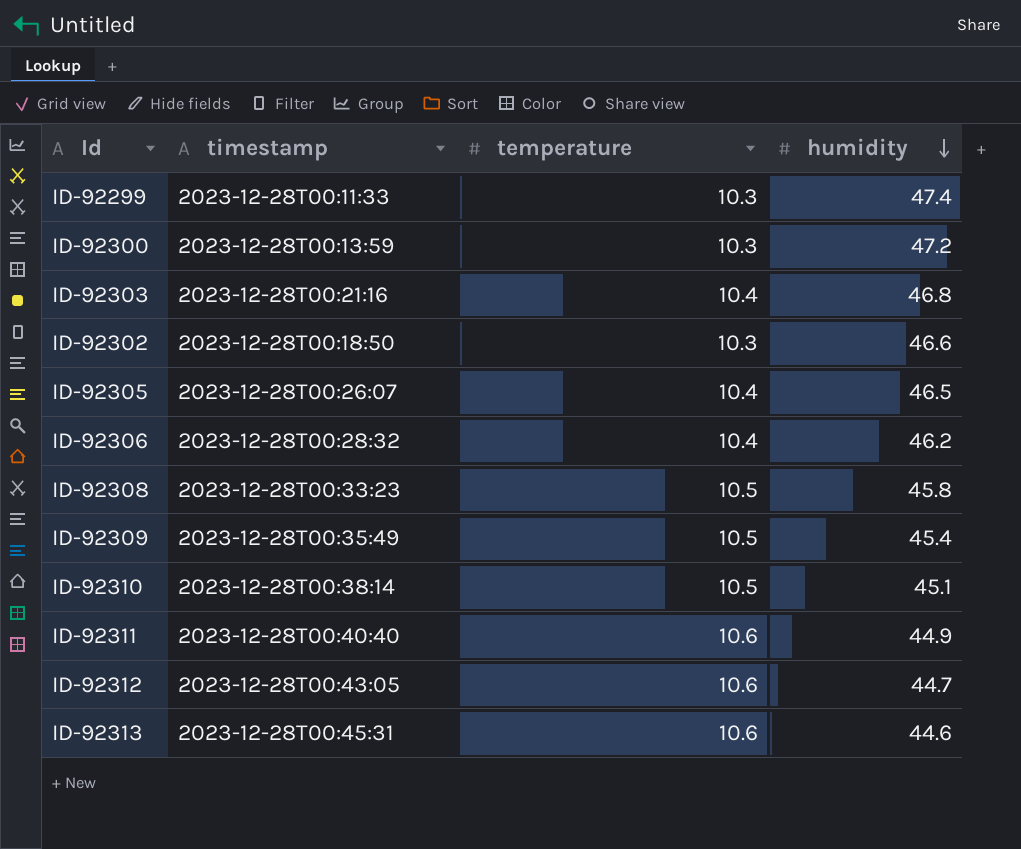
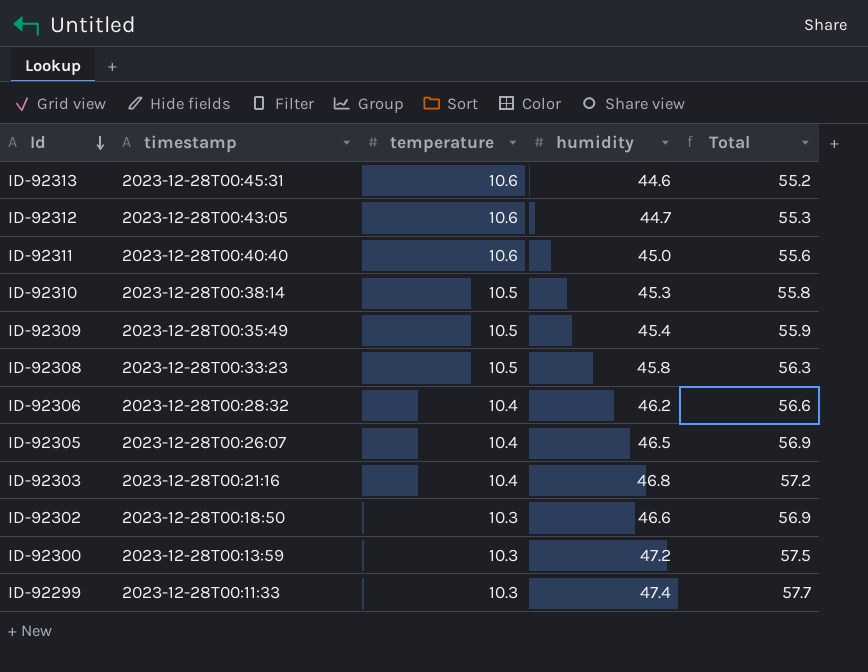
row order: humidity descending -> Id descending
column Total | formula: none -> [temperature] + [humidity]
ID-92311 | humidity: 44.9 -> 45.0
ID-92310 | humidity: 45.1 -> 45.3

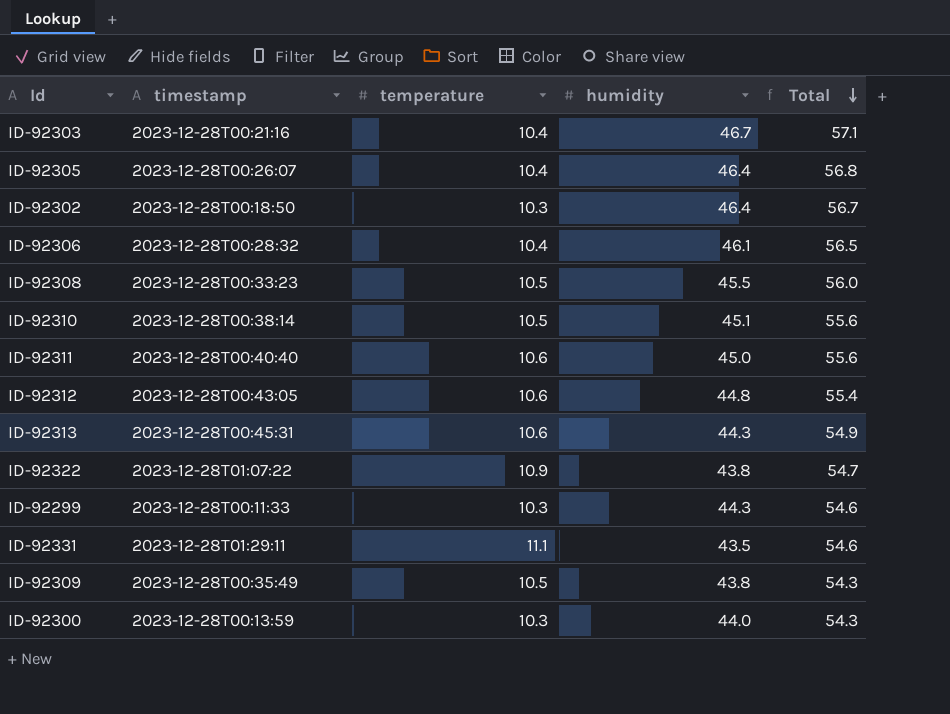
row order: Id descending -> Total descending
ID-92303 | humidity: 46.8 -> 46.7
ID-92303 | Total: 57.2 -> 57.1
ID-92305 | humidity: 46.5 -> 46.4
ID-92305 | Total: 56.9 -> 56.8
ID-92302 | humidity: 46.6 -> 46.4
ID-92302 | Total: 56.9 -> 56.7
ID-92306 | humidity: 46.2 -> 46.1
ID-92306 | Total: 56.6 -> 56.5
ID-92308 | humidity: 45.8 -> 45.5
ID-92308 | Total: 56.3 -> 56.0
ID-92310 | humidity: 45.3 -> 45.1
ID-92310 | Total: 55.8 -> 55.6
ID-92312 | humidity: 44.7 -> 44.8
ID-92312 | Total: 55.3 -> 55.4
ID-92313 | humidity: 44.6 -> 44.3
ID-92313 | Total: 55.2 -> 54.9
row ID-92322: none -> 2023-12-28T01:07:22 | 10.9 | 43.8 | 54.7
ID-92299 | humidity: 47.4 -> 44.3
ID-92299 | Total: 57.7 -> 54.6
row ID-92331: none -> 2023-12-28T01:29:11 | 11.1 | 43.5 | 54.6
ID-92309 | humidity: 45.4 -> 43.8
ID-92309 | Total: 55.9 -> 54.3
ID-92300 | humidity: 47.2 -> 44.0
ID-92300 | Total: 57.5 -> 54.3

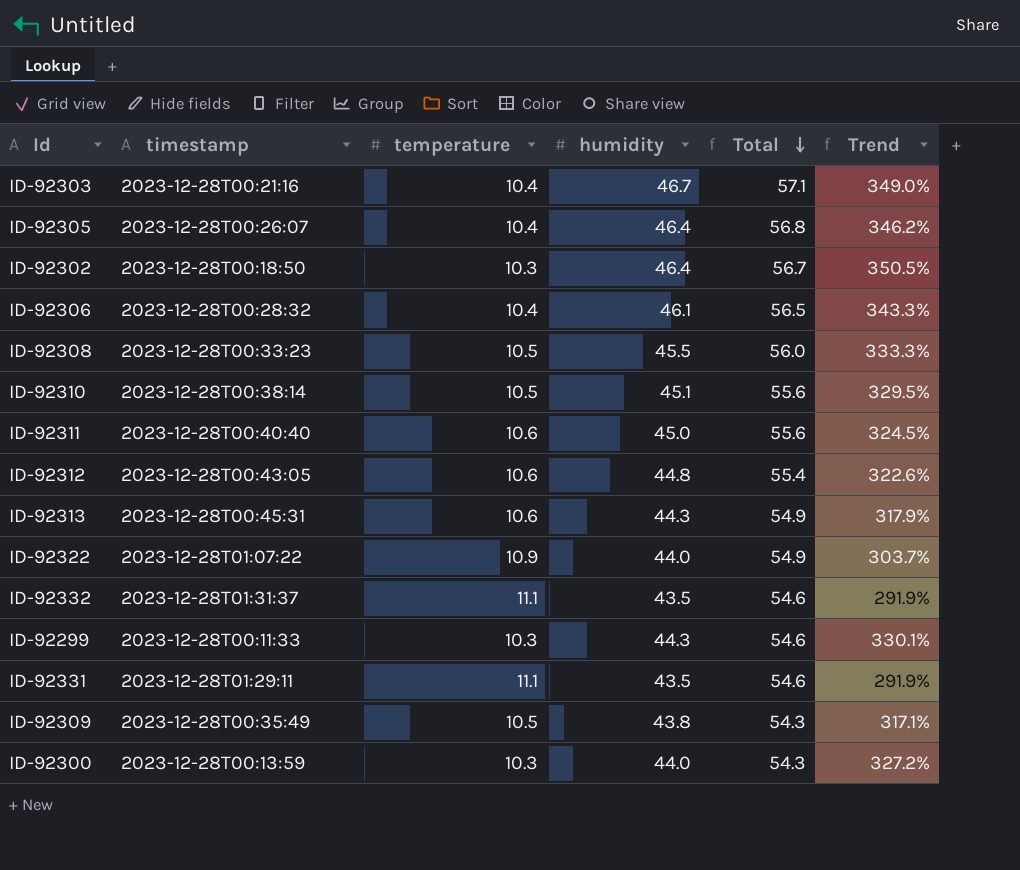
column Trend | formula: none -> ([humidity] - [temperature]) / [temperature]
ID-92322 | humidity: 43.8 -> 44.0
ID-92322 | Total: 54.7 -> 54.9
row ID-92332: none -> 2023-12-28T01:31:37 | 11.1 | 43.5 | 54.6 | 291.9%

